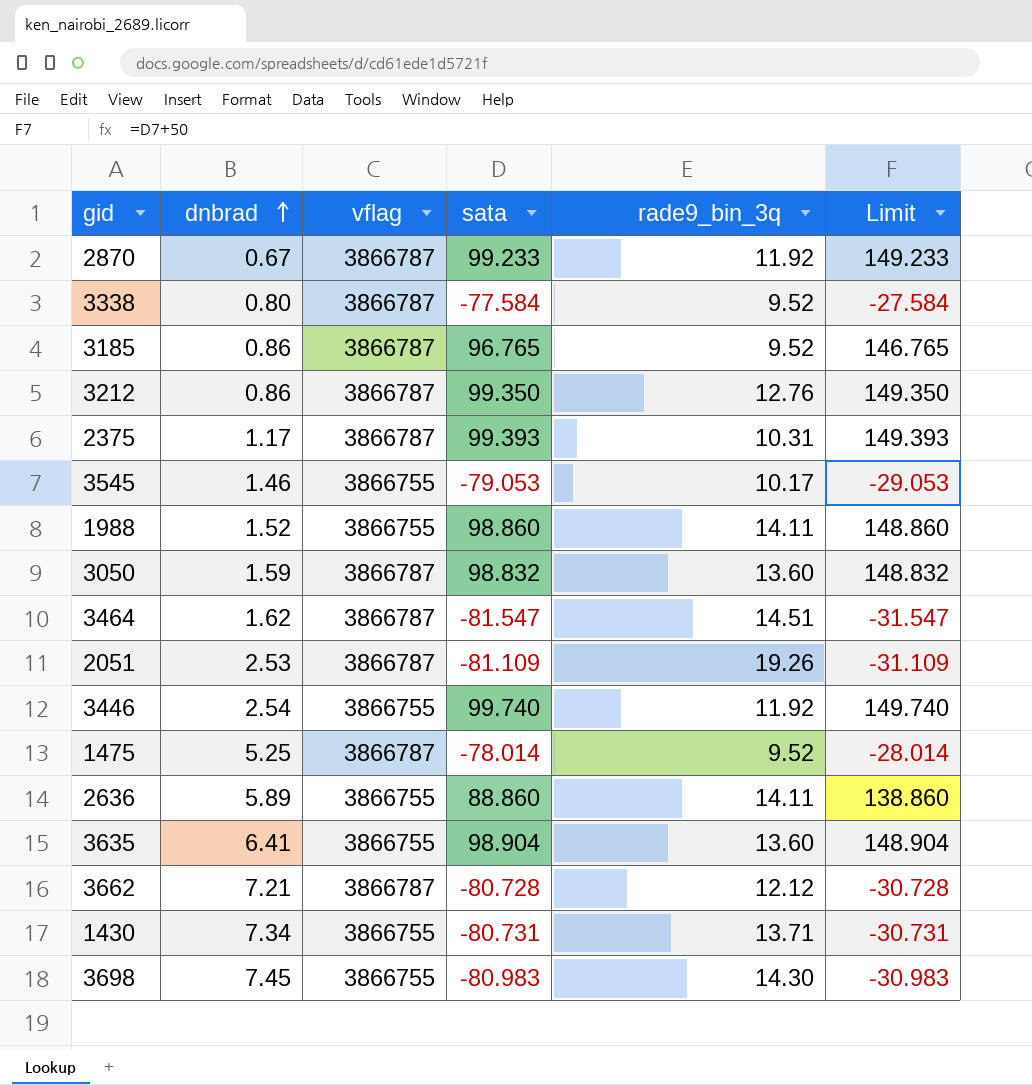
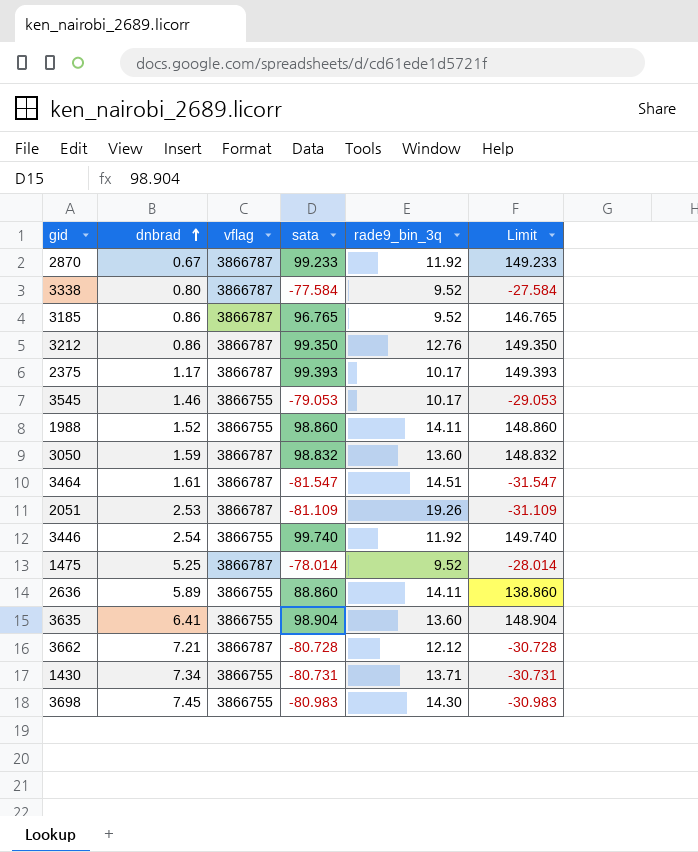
2375 | rade9_bin_3q: 10.31 -> 10.17
3464 | dnbrad: 1.62 -> 1.61

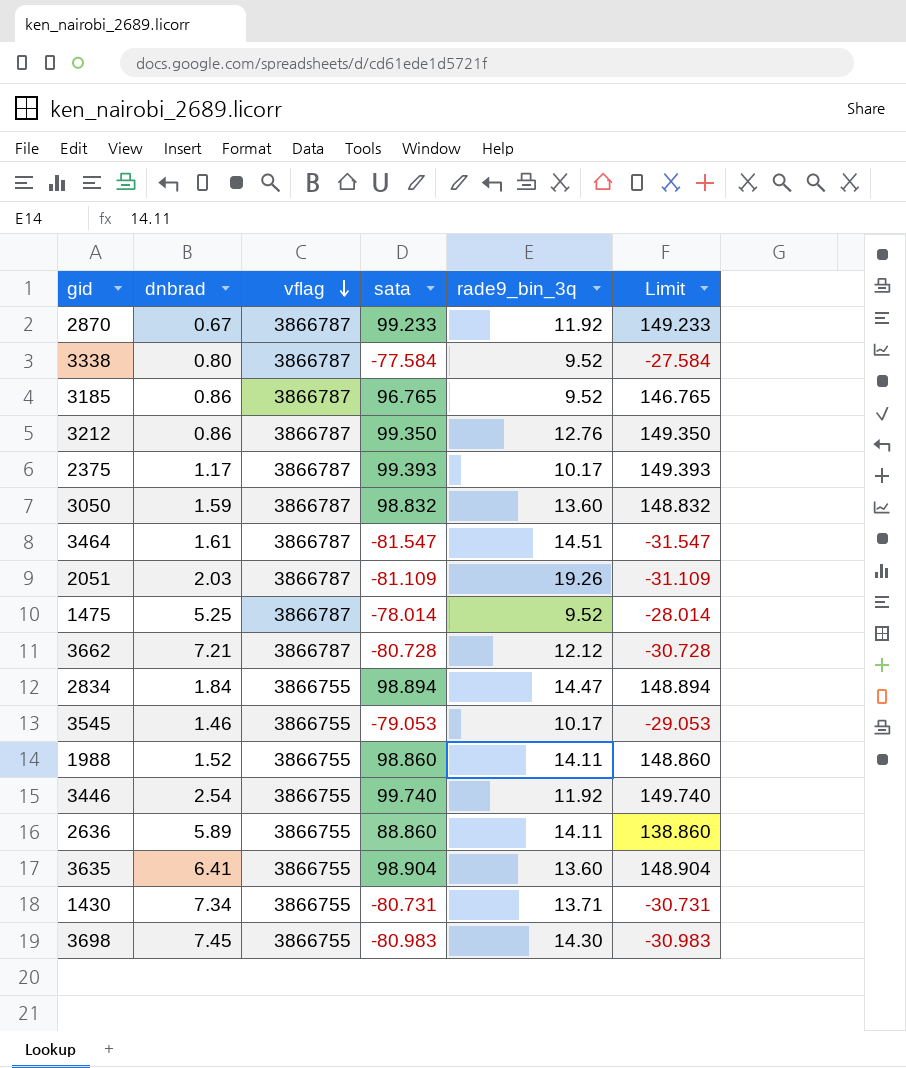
row order: dnbrad ascending -> vflag descending
2051 | dnbrad: 2.53 -> 2.03
row 2834: none -> 1.84 | 3866755 | 98.894 | 14.47 | 148.894

